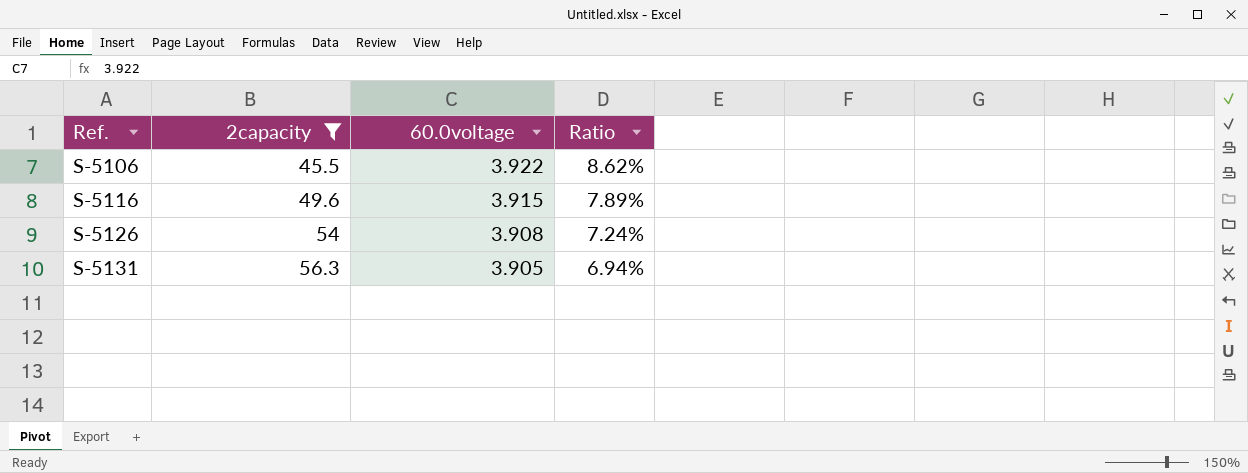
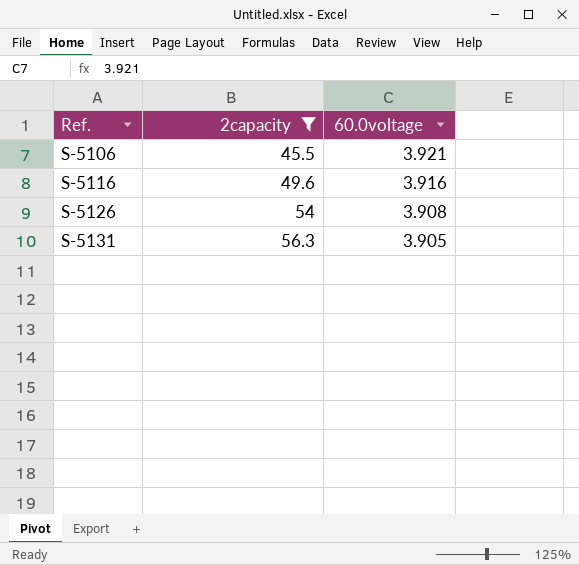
column Ratio | formula: [60.0voltage] / [2capacity] -> none
S-5106 | 60.0voltage: 3.922 -> 3.921
S-5116 | 60.0voltage: 3.915 -> 3.916

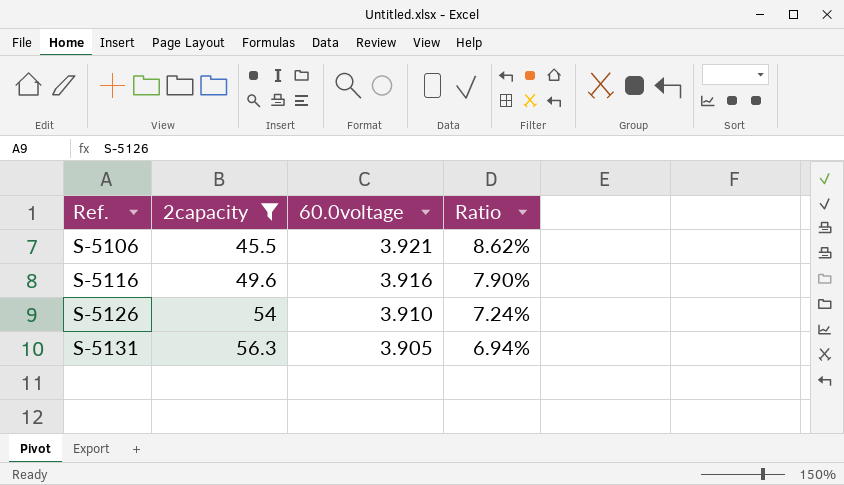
column Ratio | formula: none -> [60.0voltage] / [2capacity]
S-5126 | 60.0voltage: 3.908 -> 3.910

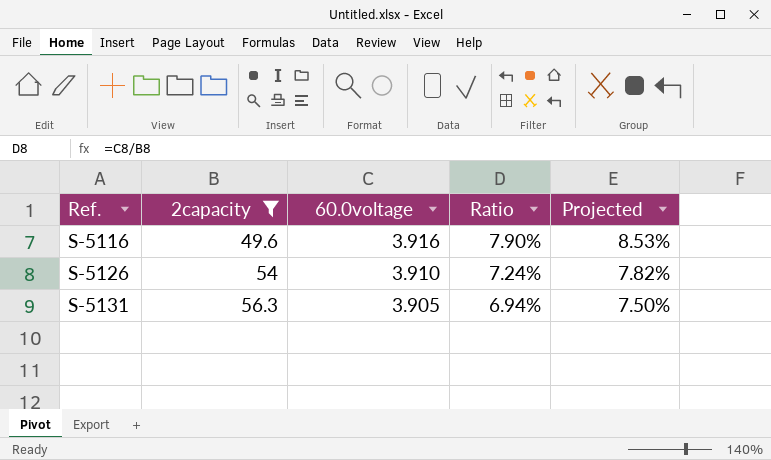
column Projected | formula: none -> [Ratio] * 1.08
row S-5106: 45.5 | 3.921 | 8.62% -> none

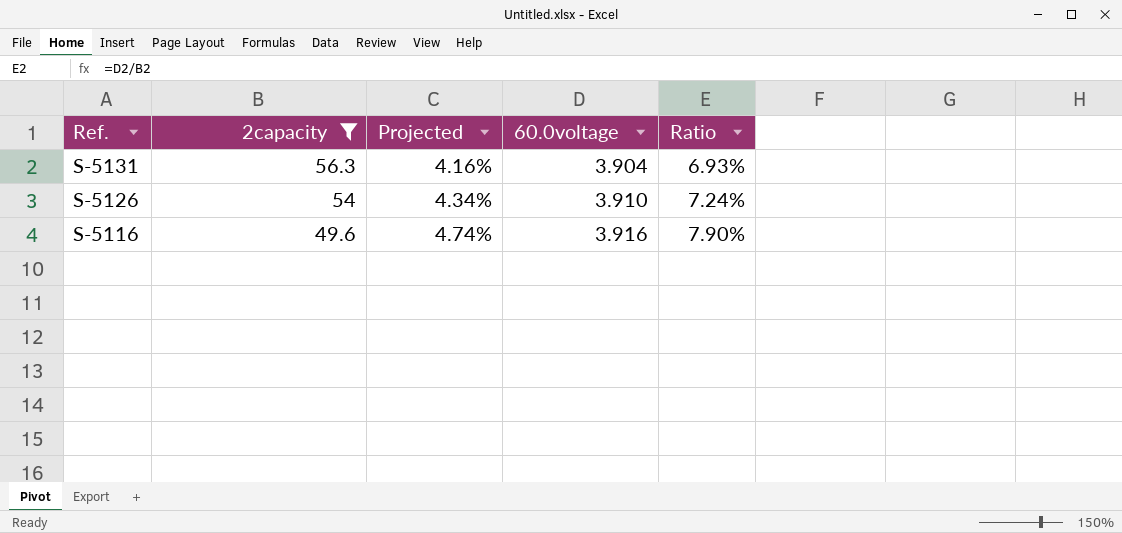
row order: Ref. ascending -> Ref. descending
column Projected | formula: [Ratio] * 1.08 -> [Ratio] * 0.6
column Projected | position: 5 -> 3
S-5131 | 60.0voltage: 3.905 -> 3.904
S-5131 | Ratio: 6.94% -> 6.93%

